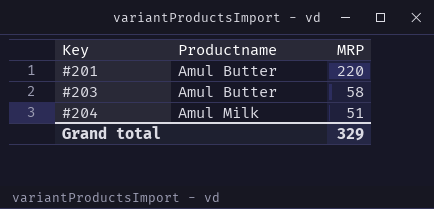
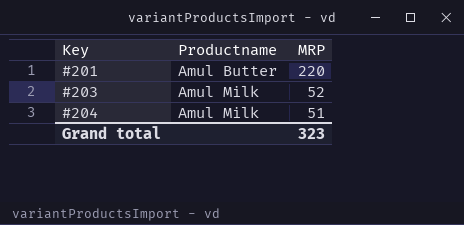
#203 | Productname: Amul Butter -> Amul Milk
#203 | MRP: 58 -> 52
Grand total | MRP: 329 -> 323

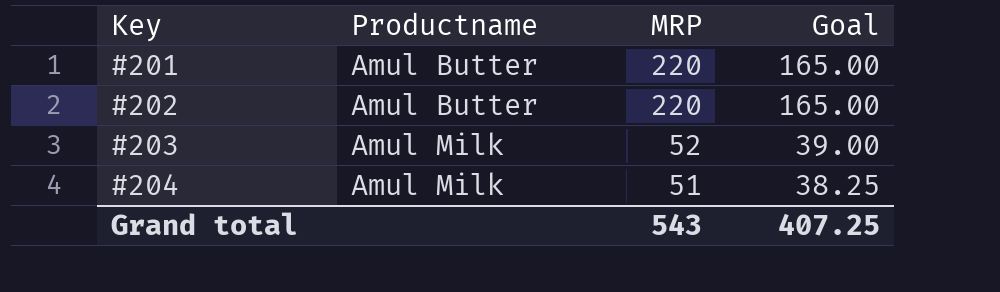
column Goal | formula: none -> [MRP] * 0.75
row #202: none -> Amul Butter | 220 | 165.00
Grand total | MRP: 323 -> 543

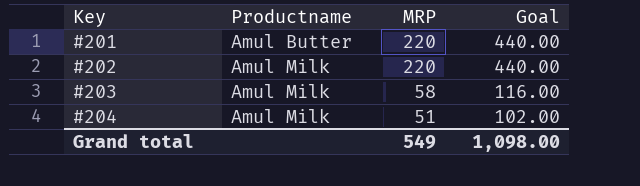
column Goal | formula: [MRP] * 0.75 -> [MRP] * 2
#202 | Productname: Amul Butter -> Amul Milk
#203 | MRP: 52 -> 58
Grand total | MRP: 543 -> 549
Grand total | Goal: 407.25 -> 1,098.00

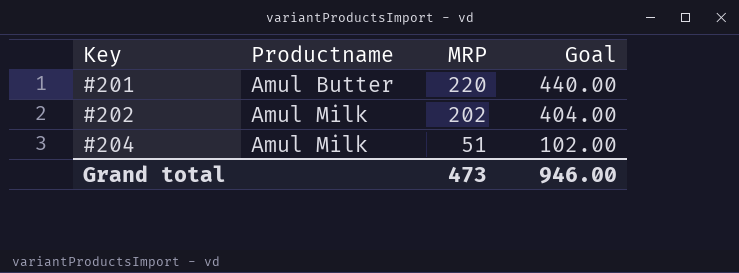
row #203: Amul Milk | 58 | 116.00 -> none
#202 | MRP: 220 -> 202
#202 | Goal: 440.00 -> 404.00
Grand total | MRP: 549 -> 473
Grand total | Goal: 1,098.00 -> 946.00

